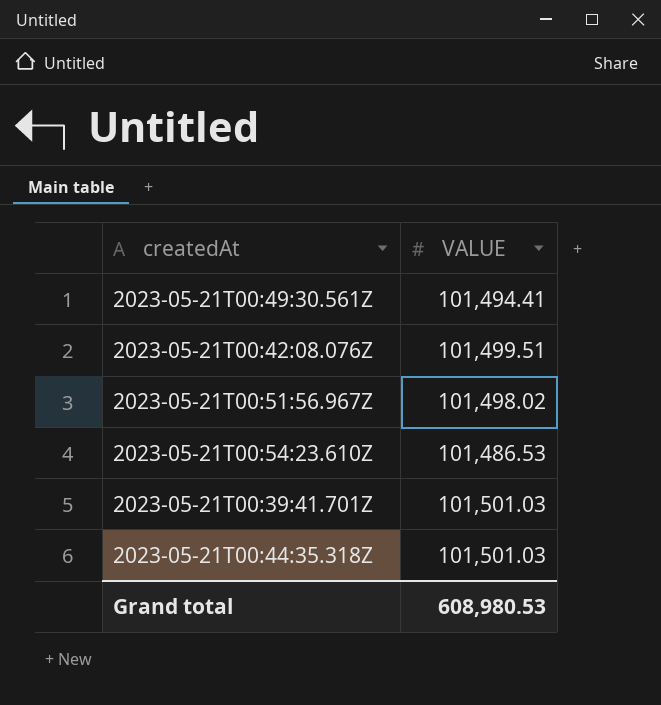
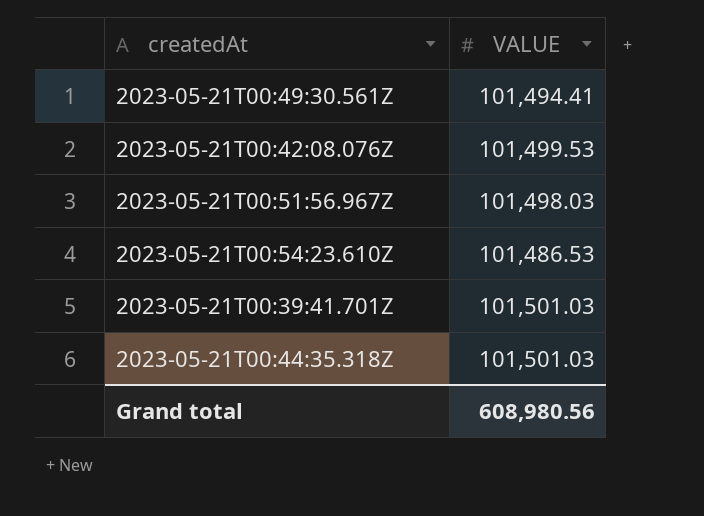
2023-05-21T00:42:08.076Z | VALUE: 101,499.51 -> 101,499.53
2023-05-21T00:51:56.967Z | VALUE: 101,498.02 -> 101,498.03
Grand total | VALUE: 608,980.53 -> 608,980.56

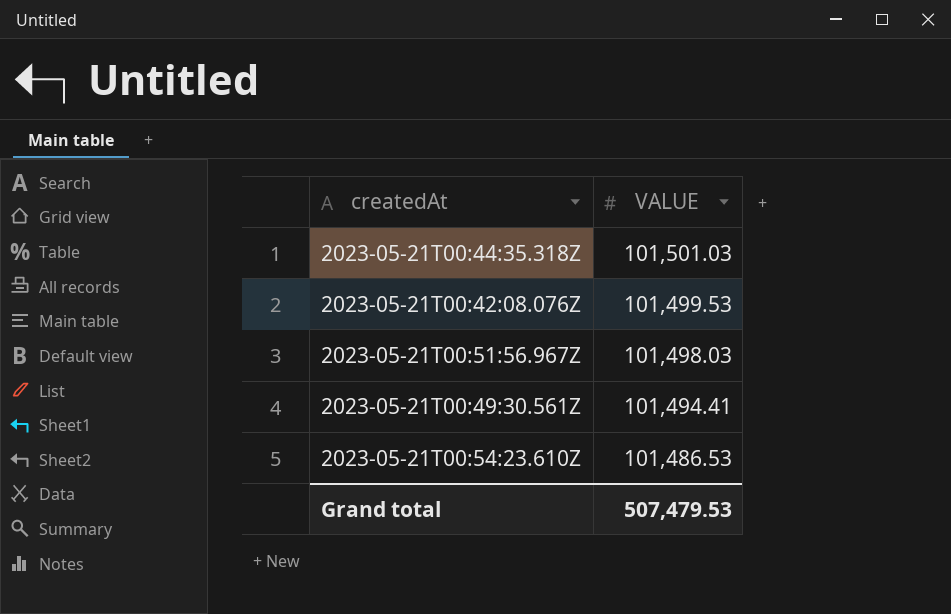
row order: none -> VALUE descending
row 2023-05-21T00:39:41.701Z: 101,501.03 -> none
Grand total | VALUE: 608,980.56 -> 507,479.53

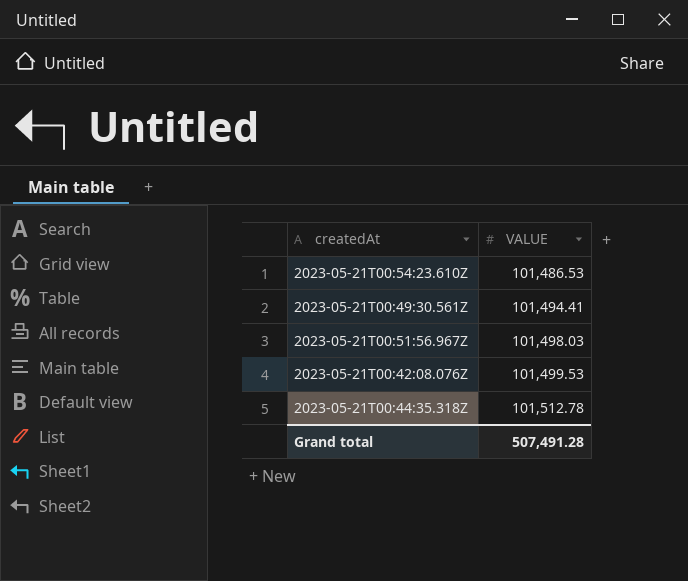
row order: VALUE descending -> VALUE ascending
2023-05-21T00:44:35.318Z | VALUE: 101,501.03 -> 101,512.78
Grand total | VALUE: 507,479.53 -> 507,491.28

